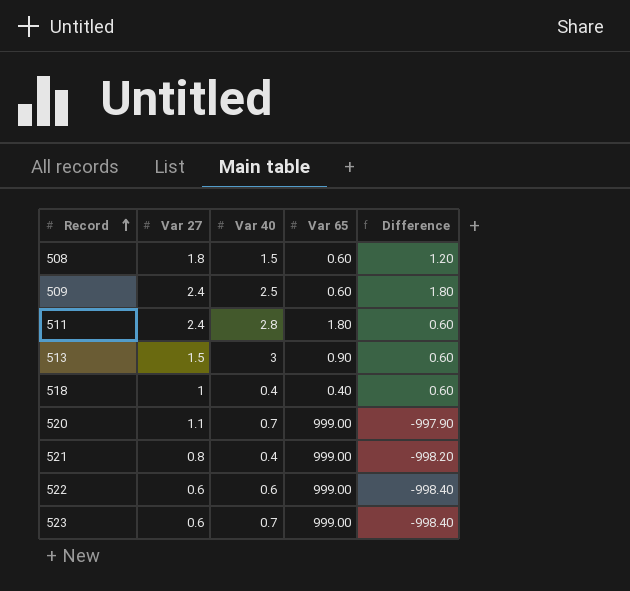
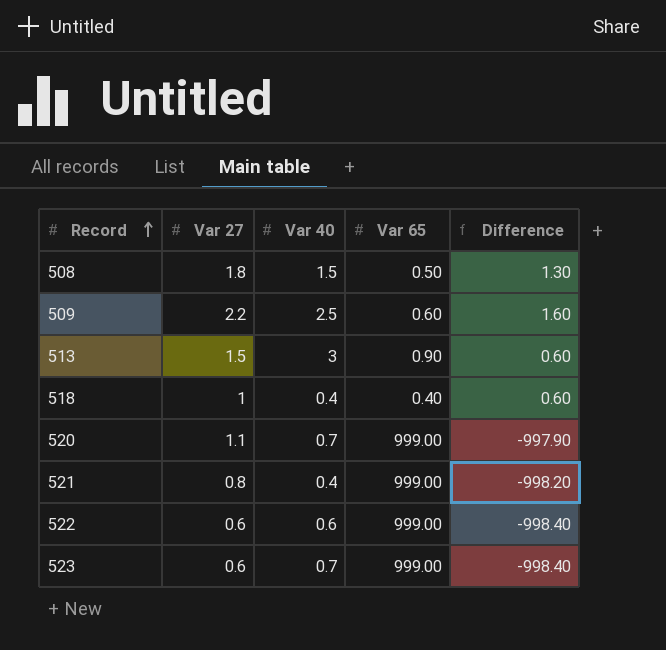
row 511: 2.4 | 2.8 | 1.80 | 0.60 -> none
508 | Var 65: 0.60 -> 0.50
508 | Difference: 1.20 -> 1.30
509 | Var 27: 2.4 -> 2.2
509 | Difference: 1.80 -> 1.60

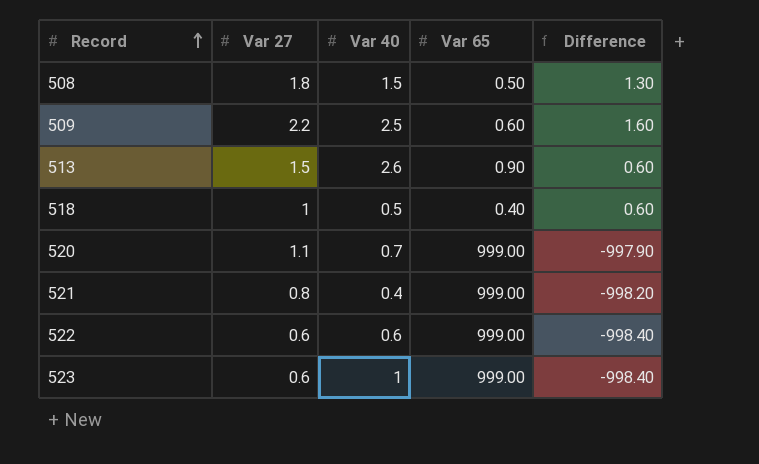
513 | Var 40: 3 -> 2.6
518 | Var 40: 0.4 -> 0.5
523 | Var 40: 0.7 -> 1

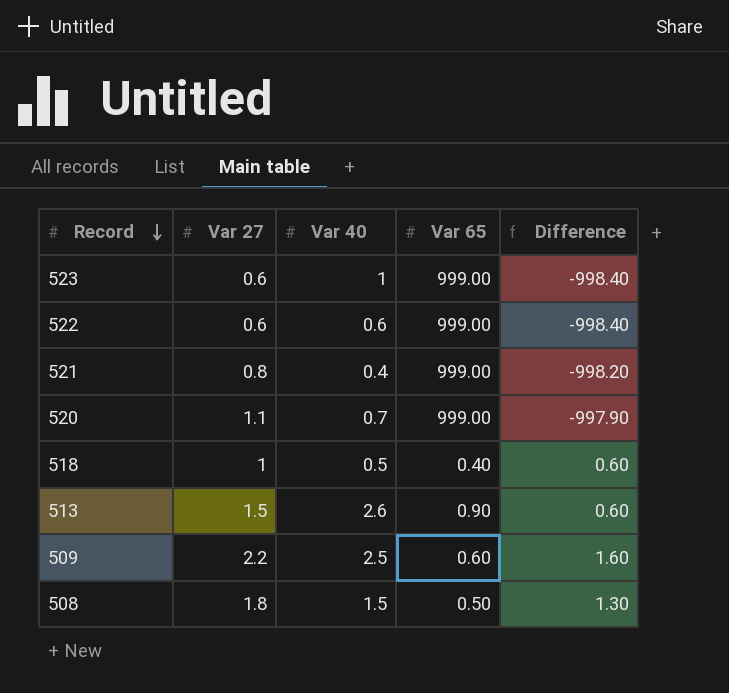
row order: Record ascending -> Record descending

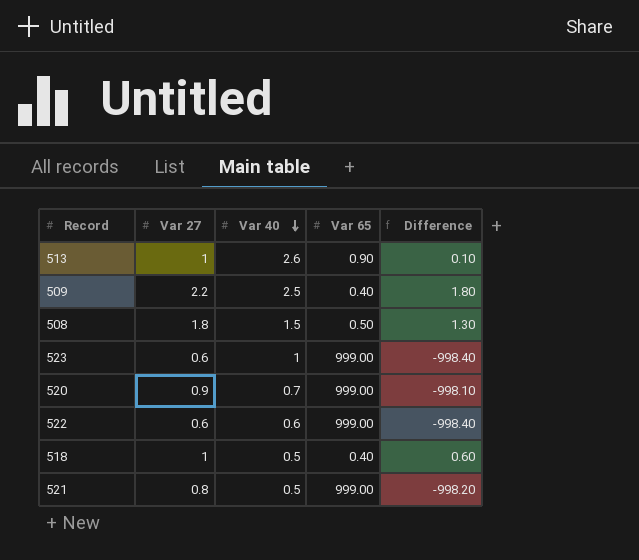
row order: Record descending -> Var 40 descending
513 | Var 27: 1.5 -> 1
513 | Difference: 0.60 -> 0.10
509 | Var 65: 0.60 -> 0.40
509 | Difference: 1.60 -> 1.80
520 | Var 27: 1.1 -> 0.9
520 | Difference: -997.90 -> -998.10
521 | Var 40: 0.4 -> 0.5

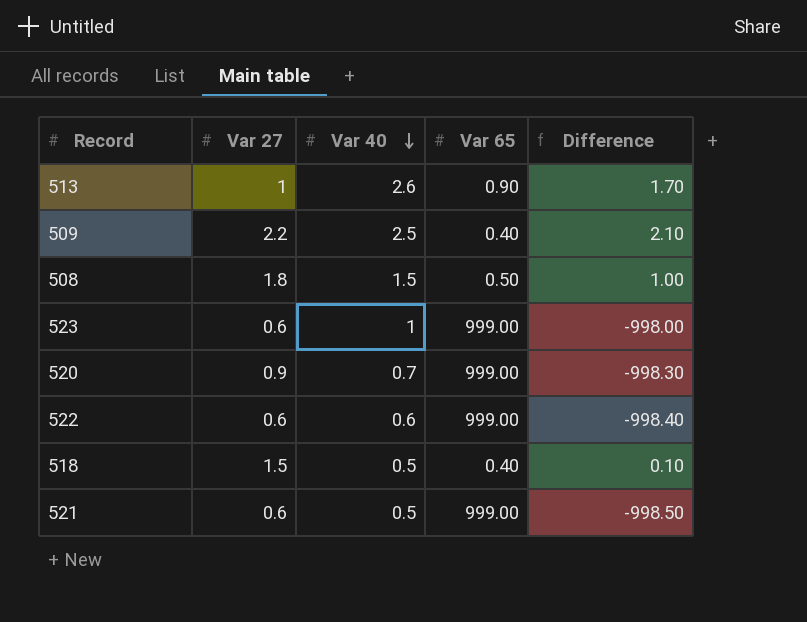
column Difference | formula: [Var 27] - [Var 65] -> [Var 40] - [Var 65]
518 | Var 27: 1 -> 1.5
521 | Var 27: 0.8 -> 0.6

